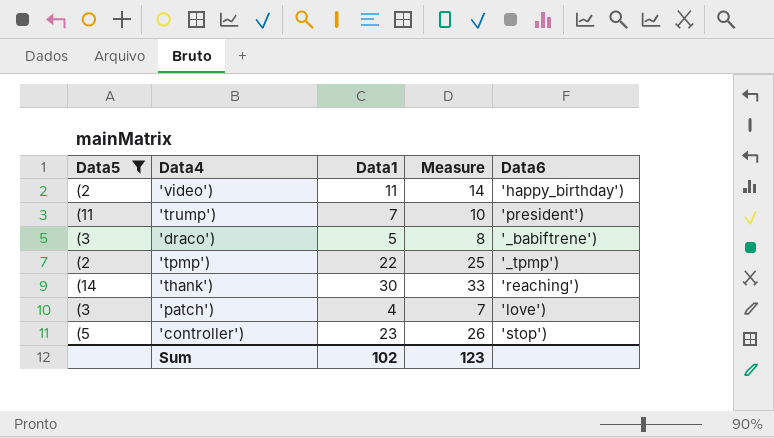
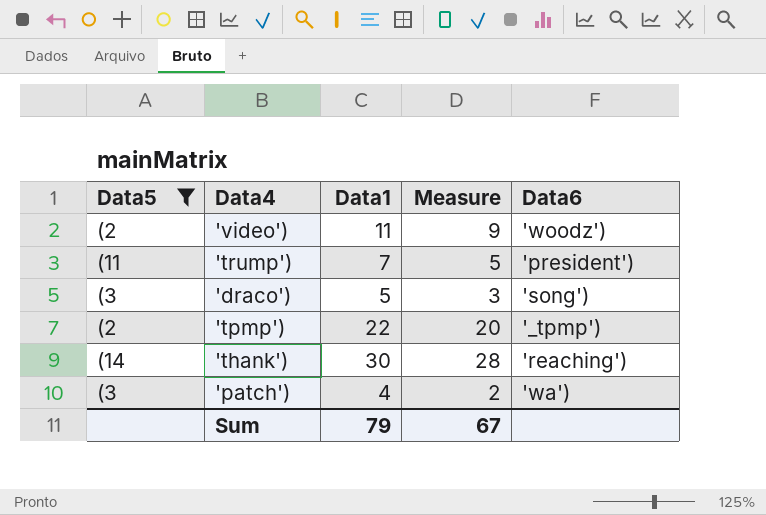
column Measure | formula: [Data1] + 3 -> [Data1] - 2
row 'controller'): (5 | 23 | 26 | 'stop') -> none
'video') | Data6: 'happy_birthday') -> 'woodz')
'draco') | Data6: '_babiftrene') -> 'song')
'patch') | Data6: 'love') -> 'wa')
Sum | Data1: 102 -> 79
Sum | Measure: 123 -> 67

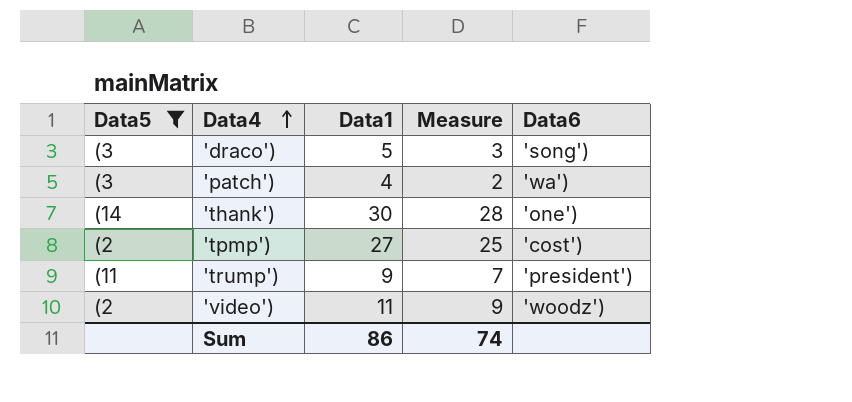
row order: none -> Data4 ascending
'thank') | Data6: 'reaching') -> 'one')
'tpmp') | Data1: 22 -> 27
'tpmp') | Measure: 20 -> 25
'tpmp') | Data6: '_tpmp') -> 'cost')
'trump') | Data1: 7 -> 9
'trump') | Measure: 5 -> 7
Sum | Data1: 79 -> 86
Sum | Measure: 67 -> 74

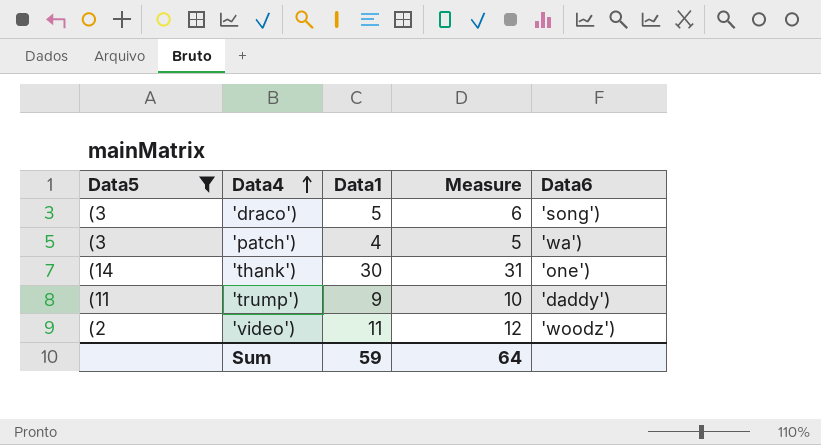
column Measure | formula: [Data1] - 2 -> [Data1] + 1
row 'tpmp'): (2 | 27 | 25 | 'cost') -> none
'trump') | Data6: 'president') -> 'daddy')
Sum | Data1: 86 -> 59
Sum | Measure: 74 -> 64

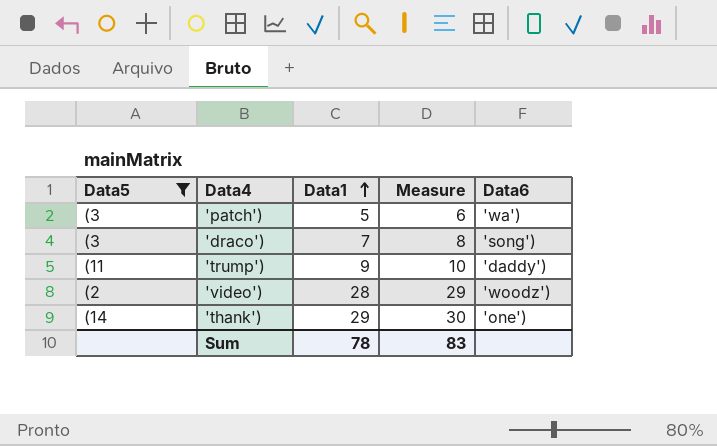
row order: Data4 ascending -> Data1 ascending
'patch') | Data1: 4 -> 5
'patch') | Measure: 5 -> 6
'draco') | Data1: 5 -> 7
'draco') | Measure: 6 -> 8
'video') | Data1: 11 -> 28
'video') | Measure: 12 -> 29
'thank') | Data1: 30 -> 29
'thank') | Measure: 31 -> 30
Sum | Data1: 59 -> 78
Sum | Measure: 64 -> 83

